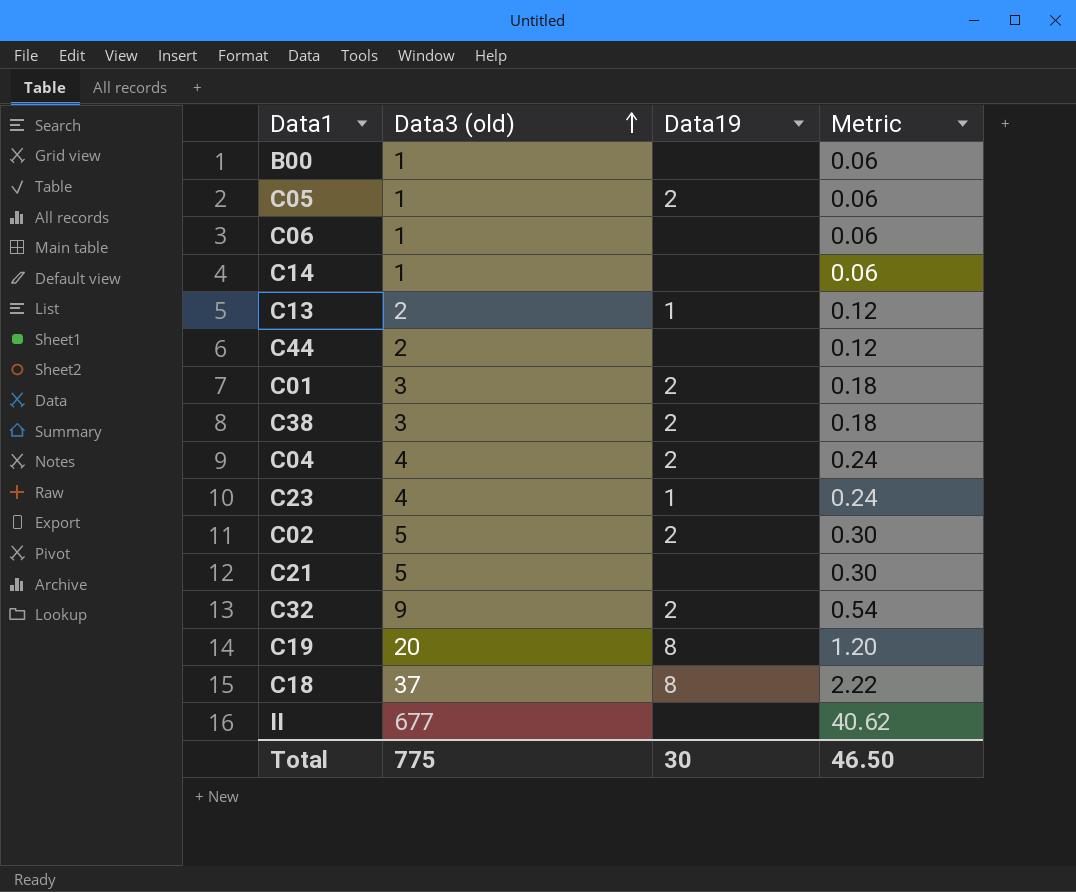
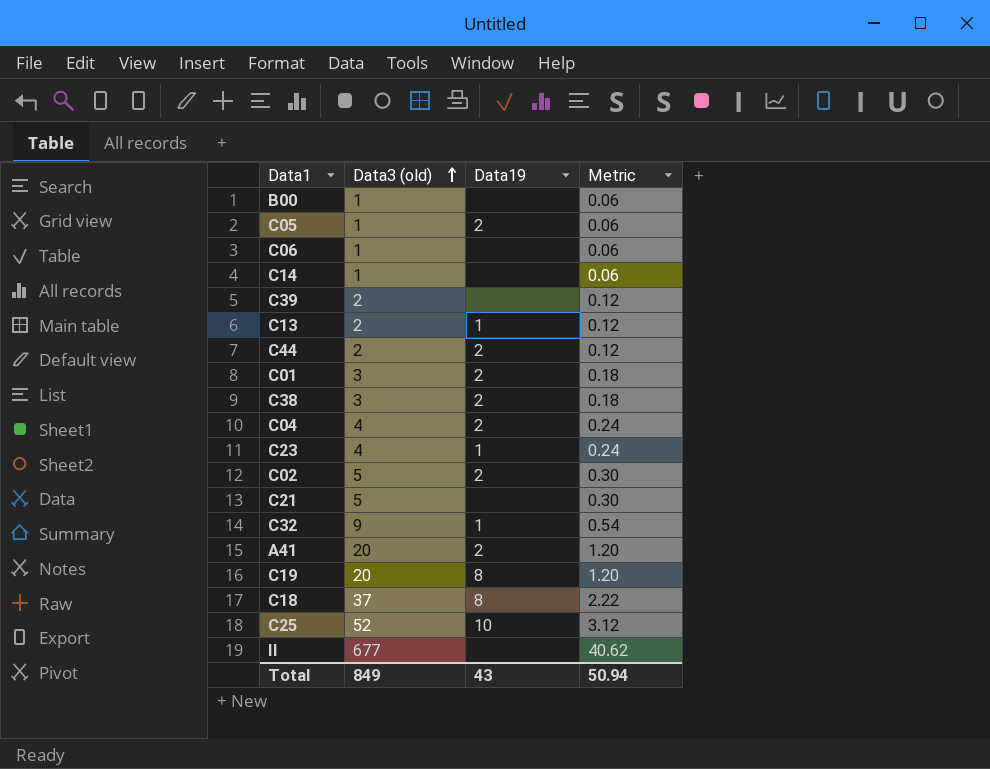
row C39: none -> 2 | none | 0.12
C44 | Data19: none -> 2
C32 | Data19: 2 -> 1
row A41: none -> 20 | 2 | 1.20
row C25: none -> 52 | 10 | 3.12
Total | Data3 (old): 775 -> 849
Total | Data19: 30 -> 43
Total | Metric: 46.50 -> 50.94

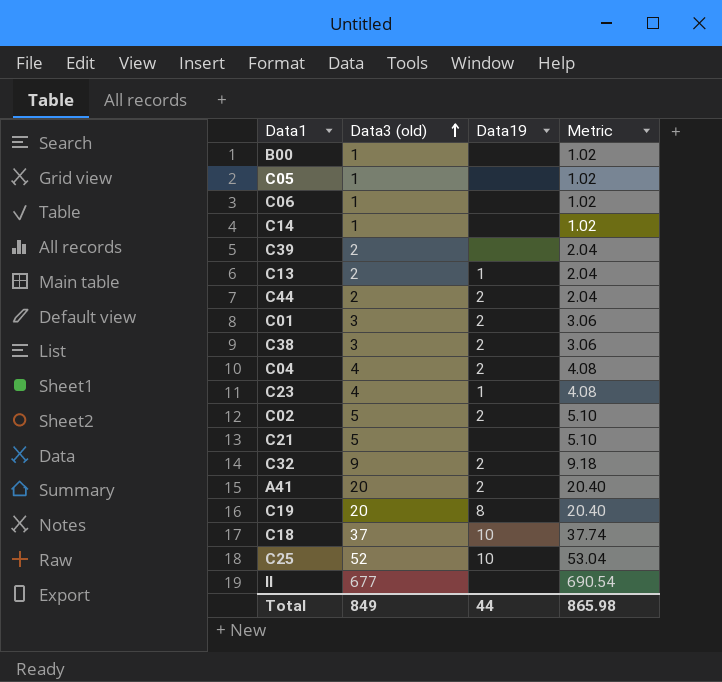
column Metric | formula: [Data3 (old)] * 0.06 -> [Data3 (old)] * 1.02
C05 | Data19: 2 -> none
C32 | Data19: 1 -> 2
C18 | Data19: 8 -> 10
Total | Data19: 43 -> 44
Total | Metric: 50.94 -> 865.98

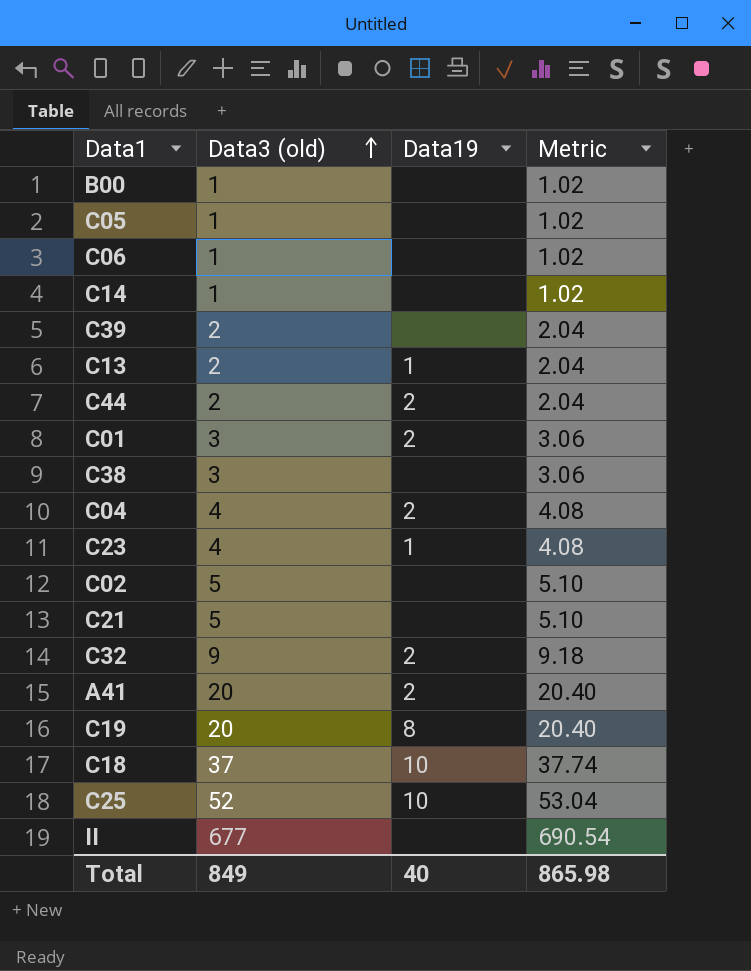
C38 | Data19: 2 -> none
C02 | Data19: 2 -> none
Total | Data19: 44 -> 40

